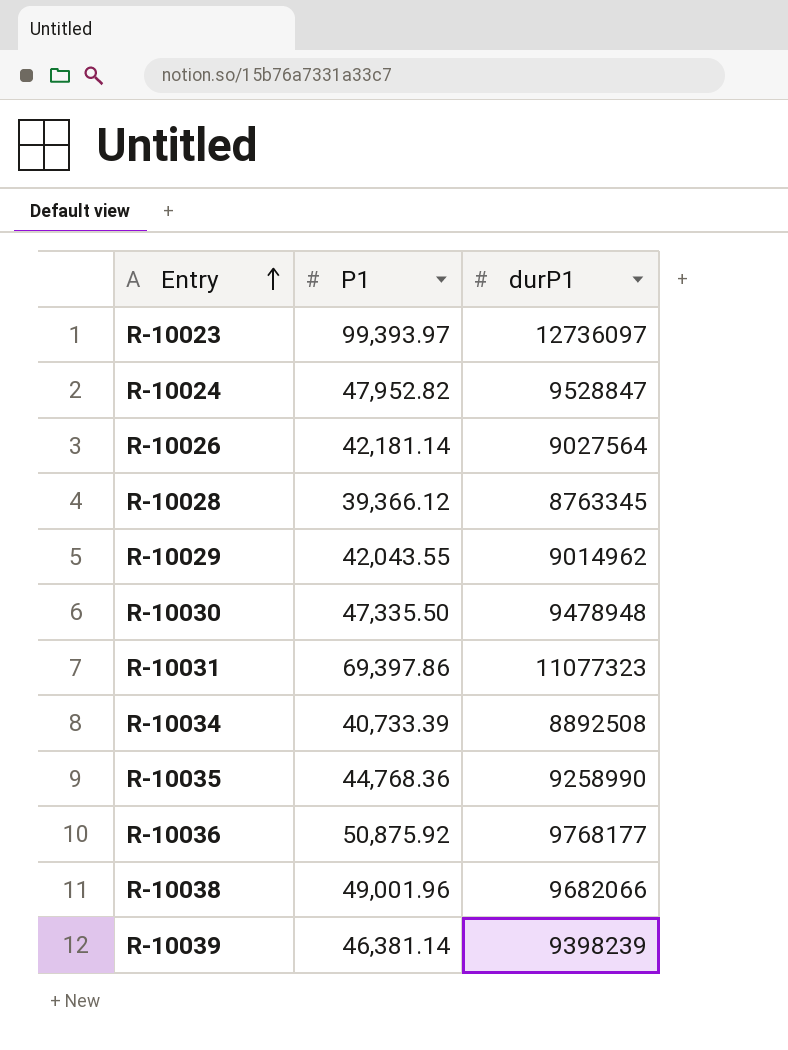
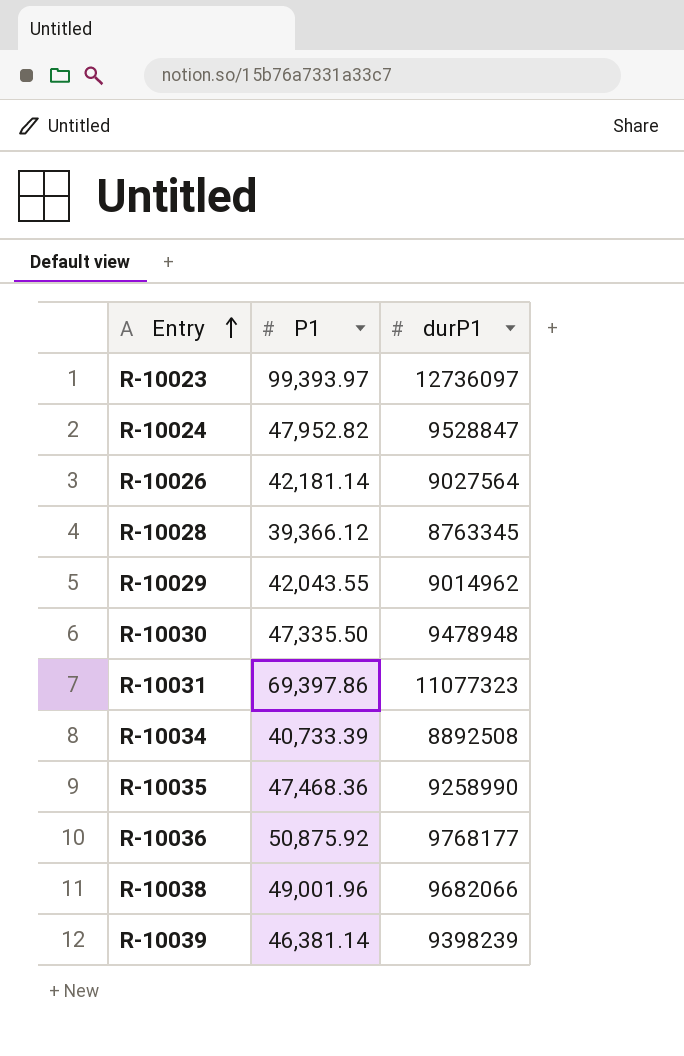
R-10035 | P1: 44,768.36 -> 47,468.36

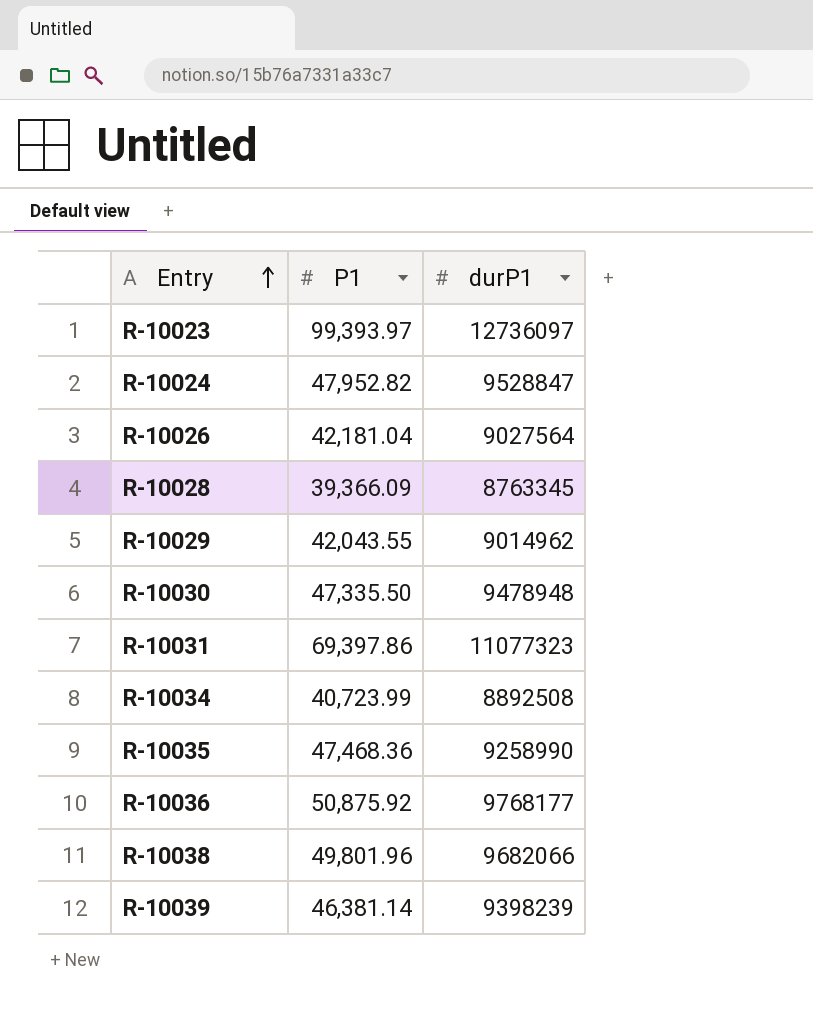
R-10026 | P1: 42,181.14 -> 42,181.04
R-10028 | P1: 39,366.12 -> 39,366.09
R-10034 | P1: 40,733.39 -> 40,723.99
R-10038 | P1: 49,001.96 -> 49,801.96

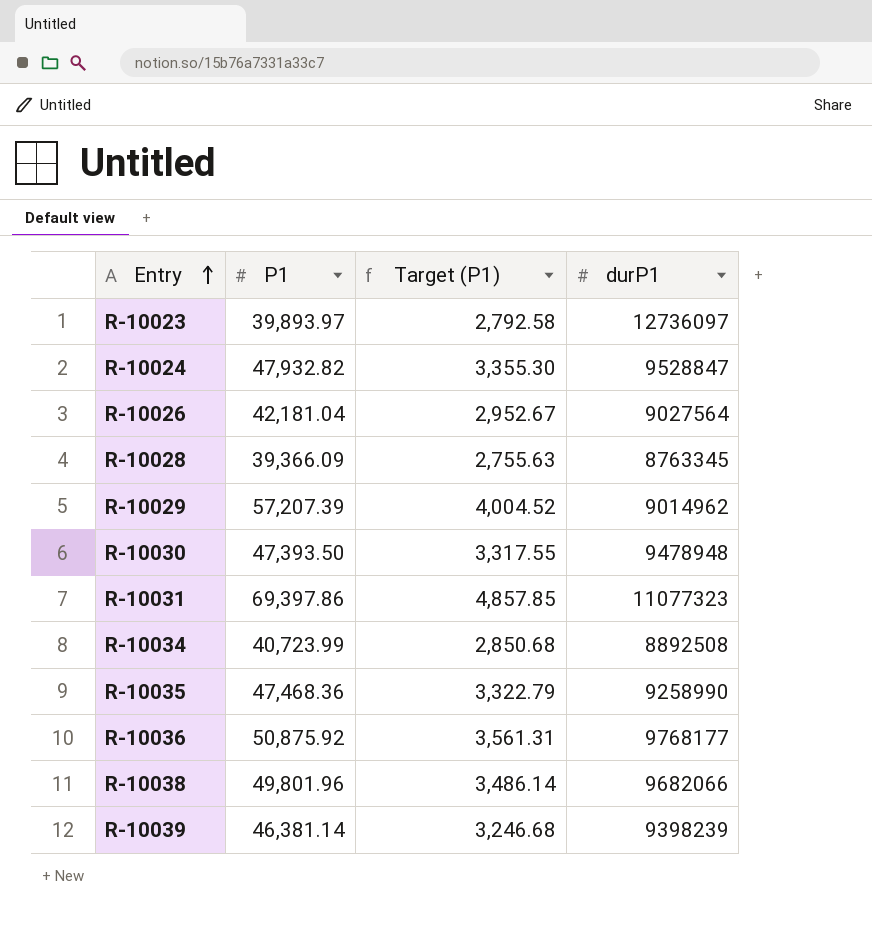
column Target (P1) | formula: none -> [P1] * 0.07
R-10023 | P1: 99,393.97 -> 39,893.97
R-10024 | P1: 47,952.82 -> 47,932.82
R-10029 | P1: 42,043.55 -> 57,207.39
R-10030 | P1: 47,335.50 -> 47,393.50

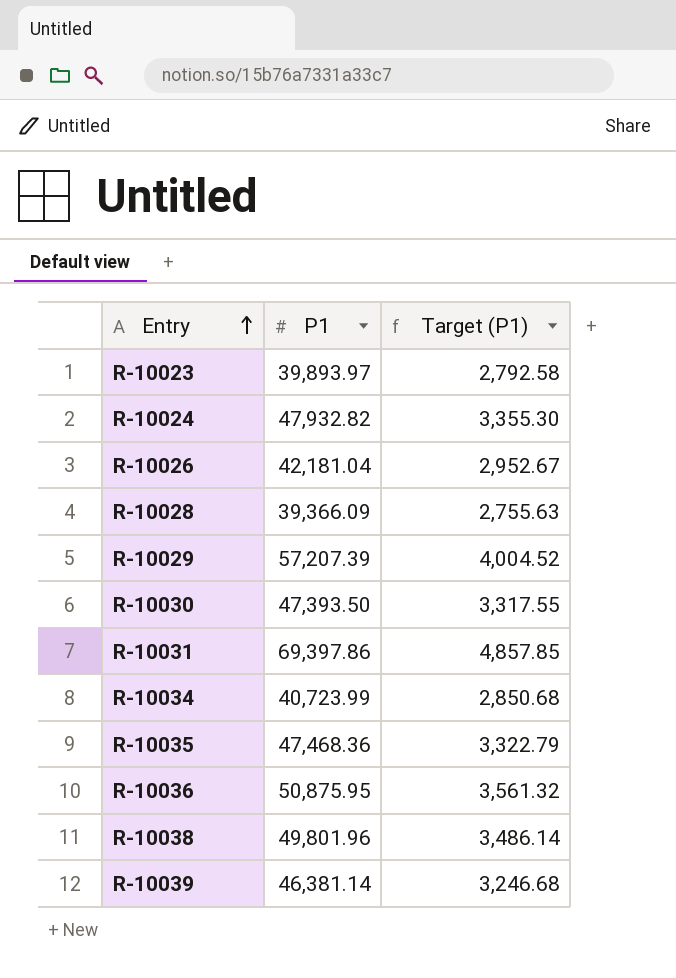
column durP1 | position: 4 -> none
R-10036 | P1: 50,875.92 -> 50,875.95
R-10036 | Target (P1): 3,561.31 -> 3,561.32

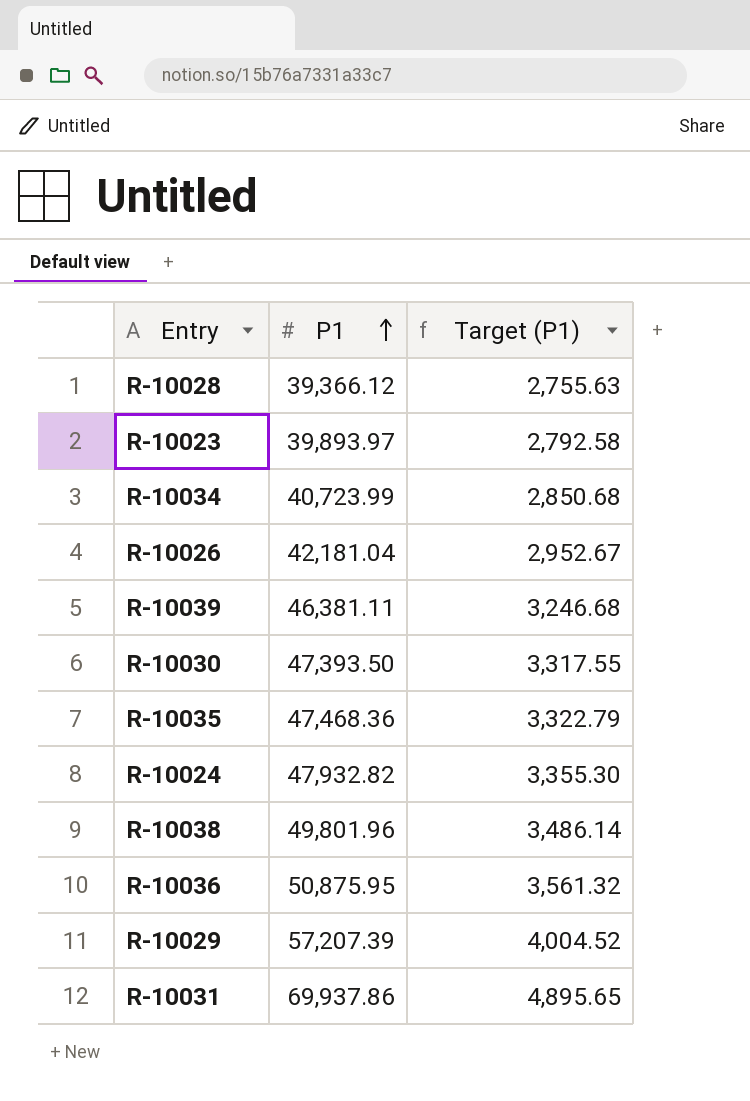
row order: Entry ascending -> P1 ascending
R-10028 | P1: 39,366.09 -> 39,366.12
R-10039 | P1: 46,381.14 -> 46,381.11
R-10031 | P1: 69,397.86 -> 69,937.86
R-10031 | Target (P1): 4,857.85 -> 4,895.65

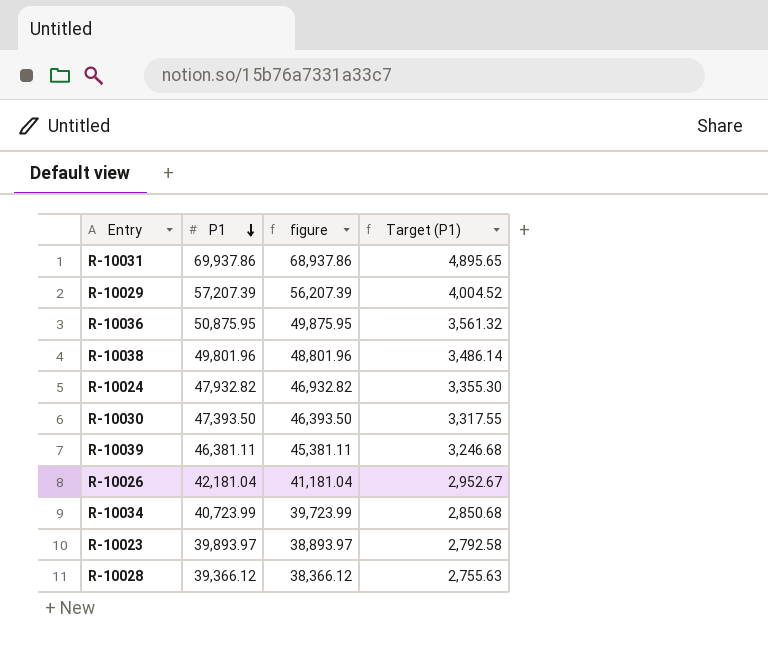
row order: P1 ascending -> P1 descending
column figure | formula: none -> [P1] - 1000
row R-10035: 47,468.36 | 3,322.79 -> none

